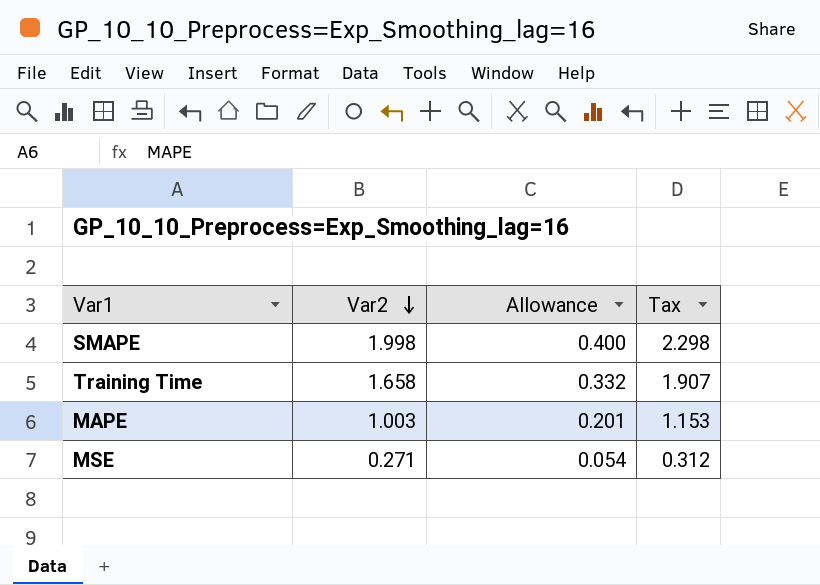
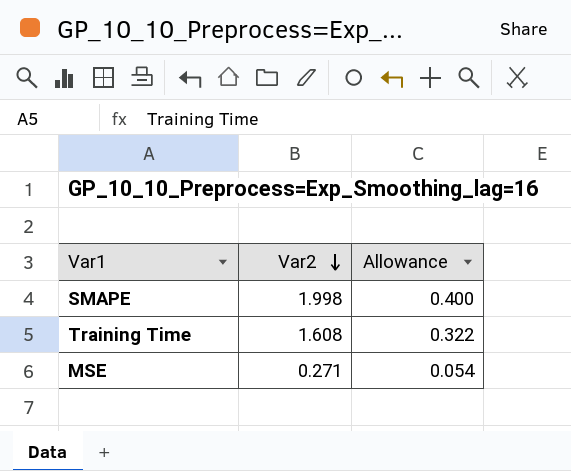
column Tax | formula: [Var2] * 1.15 -> none
row MAPE: 1.003 | 0.201 | 1.153 -> none
Training Time | Var2: 1.658 -> 1.608
Training Time | Allowance: 0.332 -> 0.322

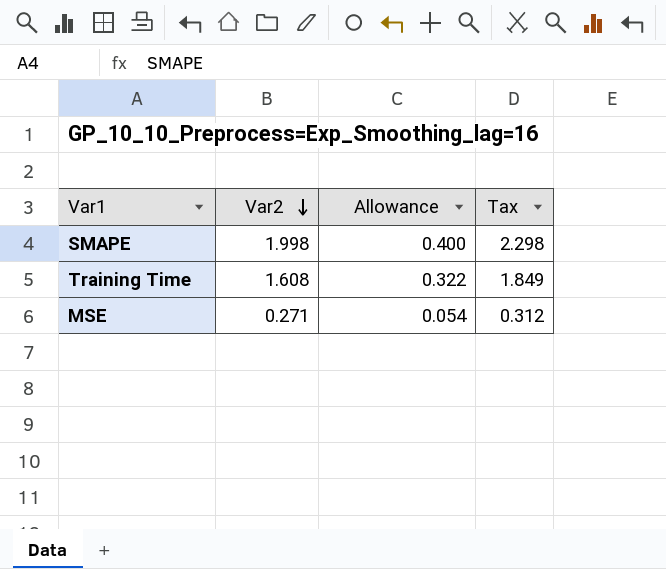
column Tax | formula: none -> [Var2] * 1.15

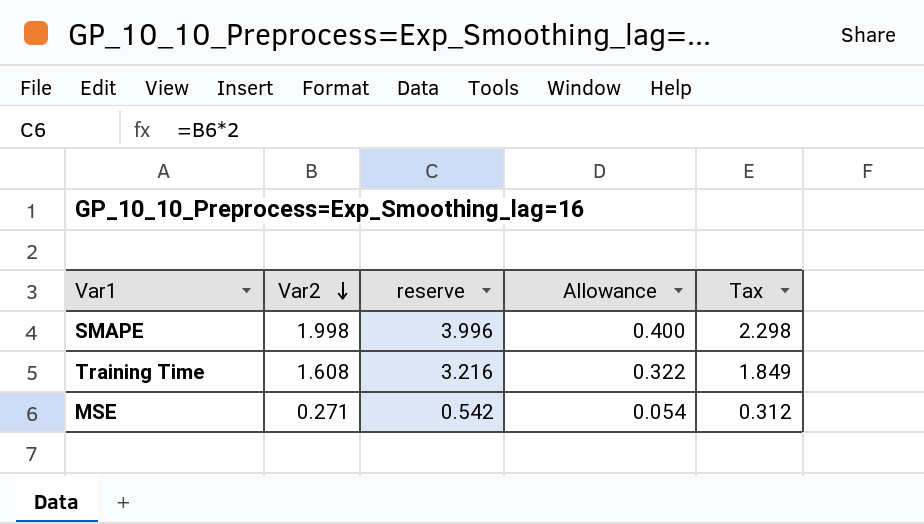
column reserve | formula: none -> [Var2] * 2

